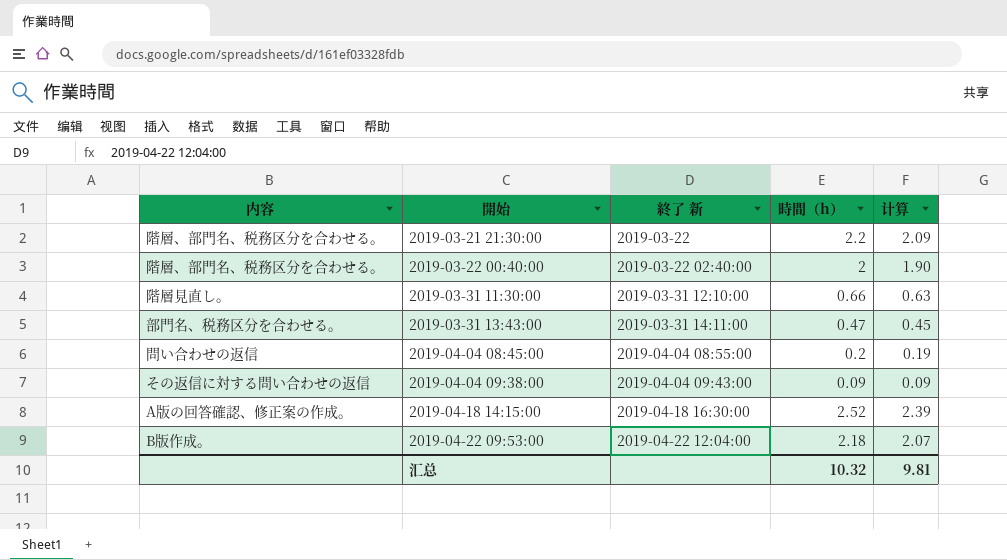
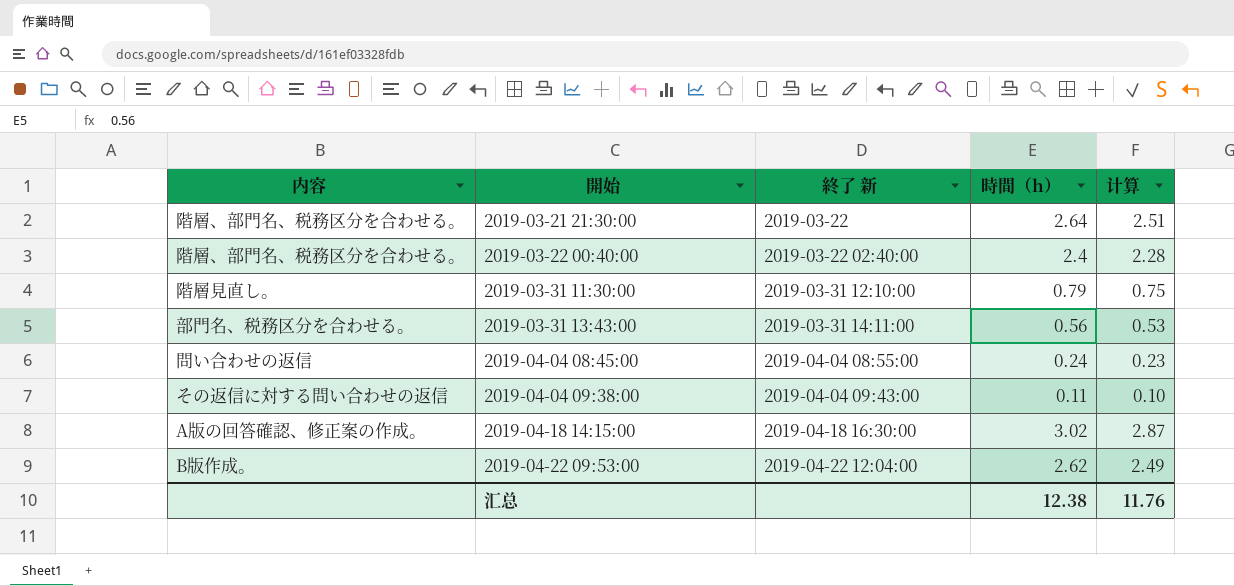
2019-03-21 21:30:00 | 時間（h）: 2.2 -> 2.64
2019-03-21 21:30:00 | 计算: 2.09 -> 2.51
2019-03-22 00:40:00 | 時間（h）: 2 -> 2.4
2019-03-22 00:40:00 | 计算: 1.90 -> 2.28
2019-03-31 11:30:00 | 時間（h）: 0.66 -> 0.79
2019-03-31 11:30:00 | 计算: 0.63 -> 0.75
2019-03-31 13:43:00 | 時間（h）: 0.47 -> 0.56
2019-03-31 13:43:00 | 计算: 0.45 -> 0.53
2019-04-04 08:45:00 | 時間（h）: 0.2 -> 0.24
2019-04-04 08:45:00 | 计算: 0.19 -> 0.23
2019-04-04 09:38:00 | 時間（h）: 0.09 -> 0.11
2019-04-04 09:38:00 | 计算: 0.09 -> 0.10
2019-04-18 14:15:00 | 時間（h）: 2.52 -> 3.02
2019-04-18 14:15:00 | 计算: 2.39 -> 2.87
2019-04-22 09:53:00 | 時間（h）: 2.18 -> 2.62
2019-04-22 09:53:00 | 计算: 2.07 -> 2.49
汇总 | 時間（h）: 10.32 -> 12.38
汇总 | 计算: 9.81 -> 11.76

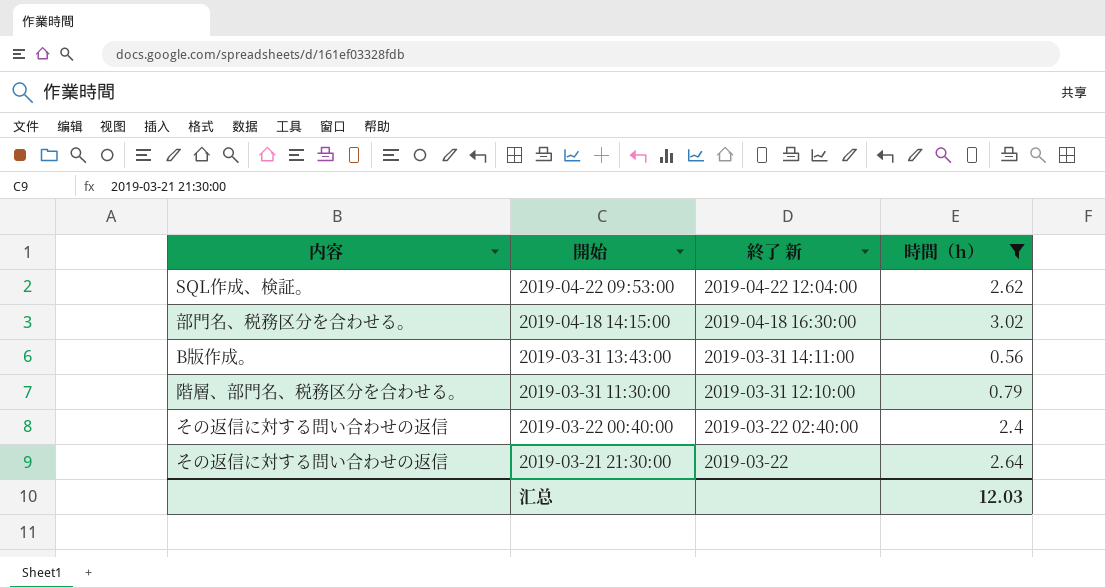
filter: none -> 時間（h） >= 0.56
row order: 開始 ascending -> 開始 descending
column 计算 | formula: [時間（h）] * 0.95 -> none
2019-04-22 09:53:00 | 内容: B版作成。 -> SQL作成、検証。
2019-04-18 14:15:00 | 内容: A版の回答確認、修正案の作成。 -> 部門名、税務区分を合わせる。
2019-03-31 13:43:00 | 内容: 部門名、税務区分を合わせる。 -> B版作成。
2019-03-31 11:30:00 | 内容: 階層見直し。 -> 階層、部門名、税務区分を合わせる。
2019-03-22 00:40:00 | 内容: 階層、部門名、税務区分を合わせる。 -> その返信に対する問い合わせの返信
2019-03-21 21:30:00 | 内容: 階層、部門名、税務区分を合わせる。 -> その返信に対する問い合わせの返信
汇总 | 時間（h）: 12.38 -> 12.03

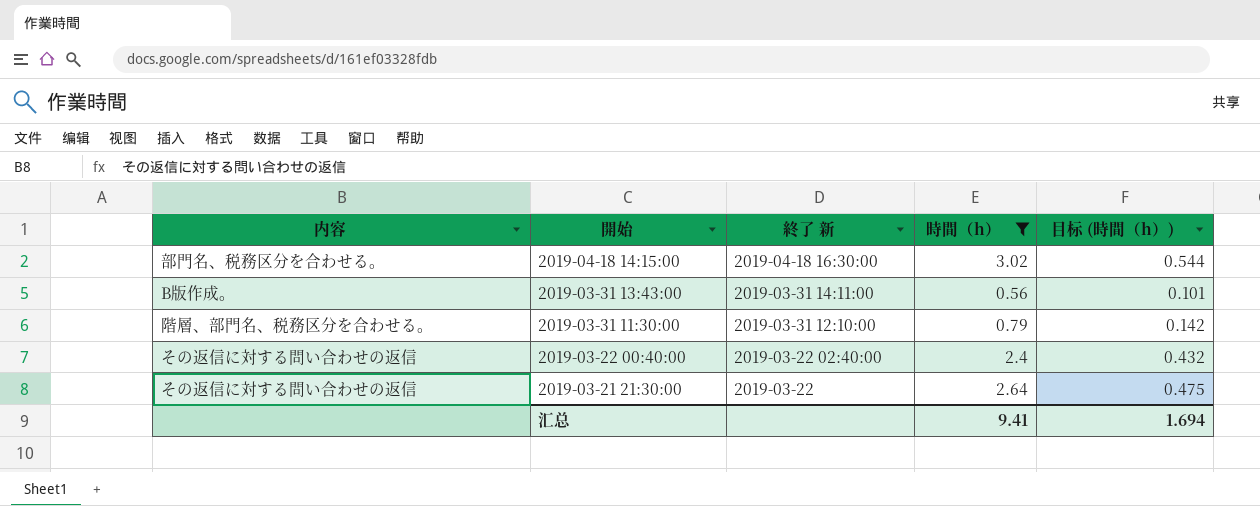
column 目标 (時間（h）) | formula: none -> [時間（h）] * 0.18
row 2019-04-22 09:53:00: SQL作成、検証。 | 2019-04-22 12:04:00 | 2.62 -> none
汇总 | 時間（h）: 12.03 -> 9.41

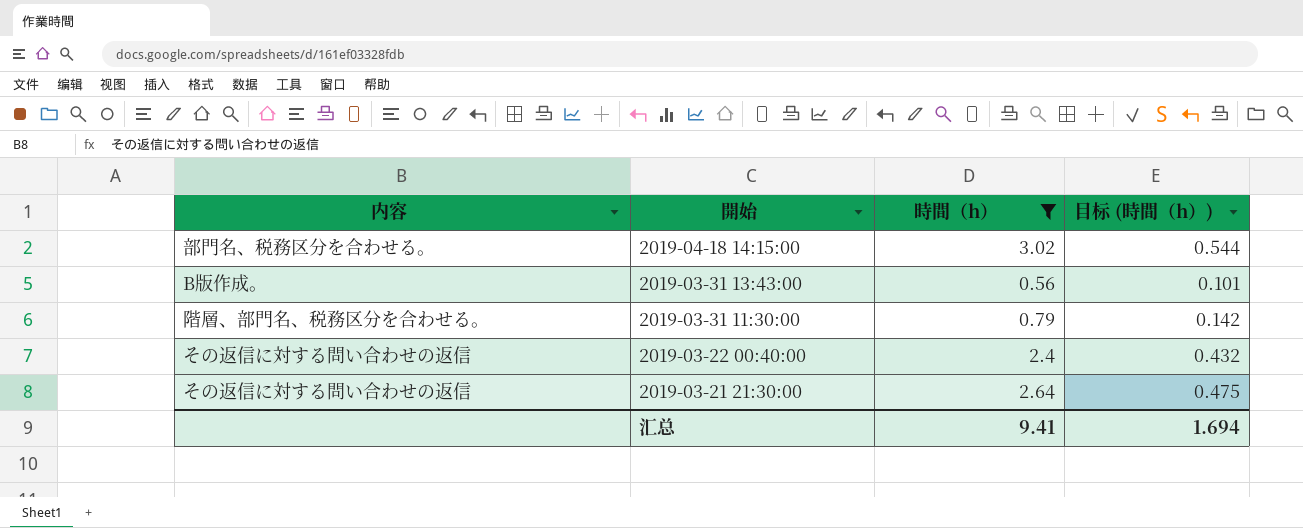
column 終了 新 | position: 3 -> none

